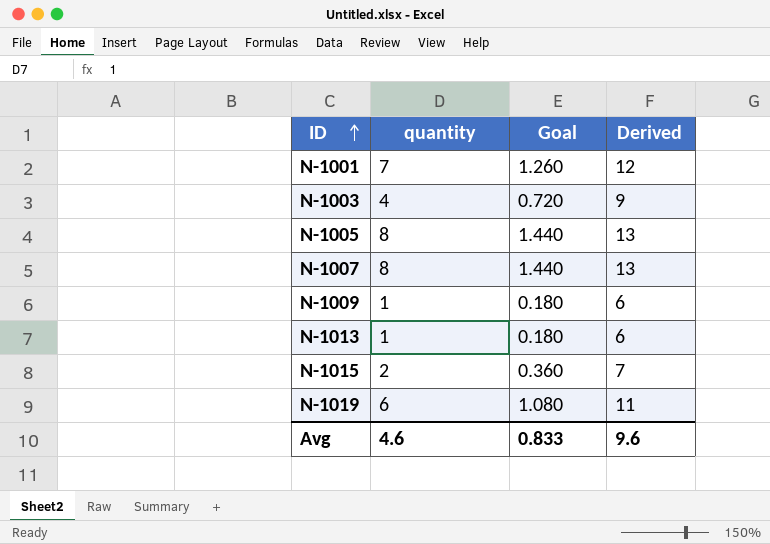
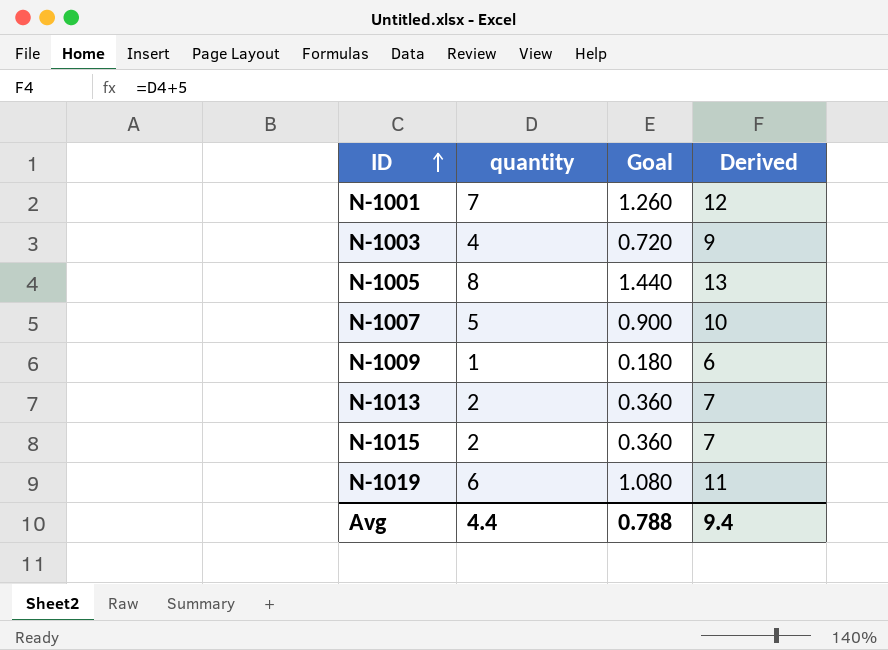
N-1007 | quantity: 8 -> 5
N-1007 | Goal: 1.440 -> 0.900
N-1007 | Derived: 13 -> 10
N-1013 | quantity: 1 -> 2
N-1013 | Goal: 0.180 -> 0.360
N-1013 | Derived: 6 -> 7
Avg | quantity: 4.6 -> 4.4
Avg | Goal: 0.833 -> 0.788
Avg | Derived: 9.6 -> 9.4

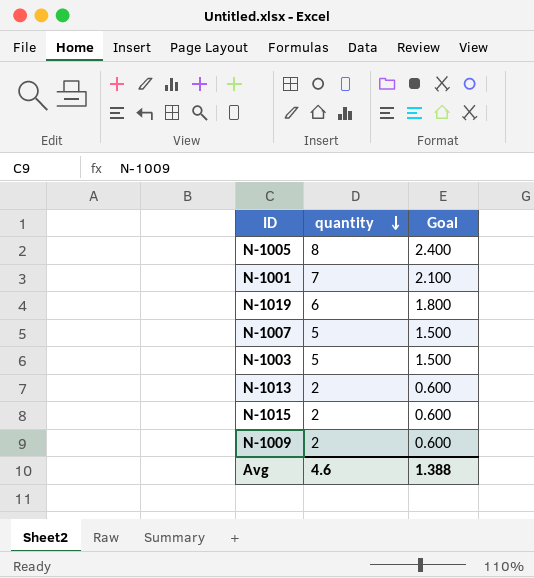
row order: ID ascending -> quantity descending
column Derived | formula: [quantity] + 5 -> none
column Goal | formula: [quantity] * 0.18 -> [quantity] * 0.3
N-1003 | quantity: 4 -> 5
N-1009 | quantity: 1 -> 2
Avg | quantity: 4.4 -> 4.6
Avg | Goal: 0.788 -> 1.388

